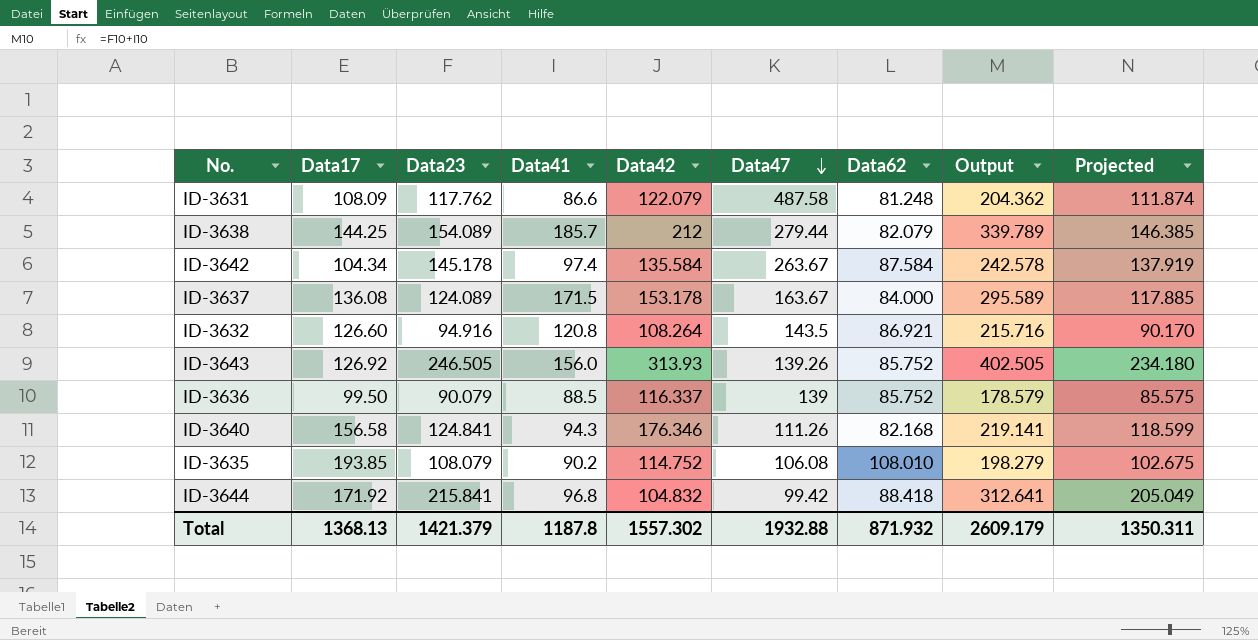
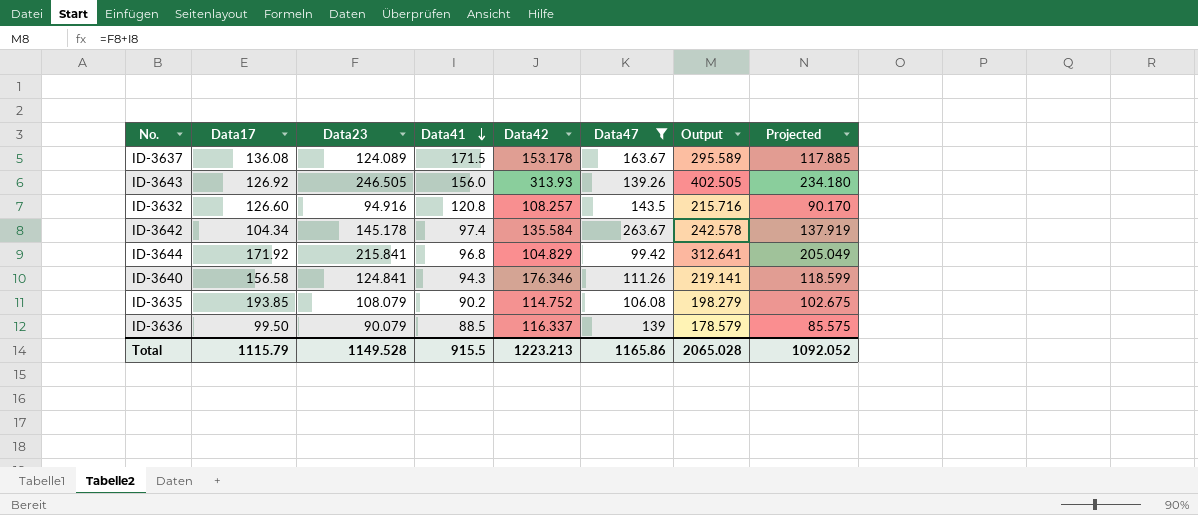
filter: none -> Data47 <= 263.67
row order: Data47 descending -> Data41 descending
column Data62 | position: 7 -> none
ID-3632 | Data42: 108.264 -> 108.257
ID-3644 | Data42: 104.832 -> 104.829
Total | Data17: 1368.13 -> 1115.79
Total | Data23: 1421.379 -> 1149.528
Total | Data41: 1187.8 -> 915.5
Total | Data42: 1557.302 -> 1223.213
Total | Data47: 1932.88 -> 1165.86
Total | Output: 2609.179 -> 2065.028
Total | Projected: 1350.311 -> 1092.052

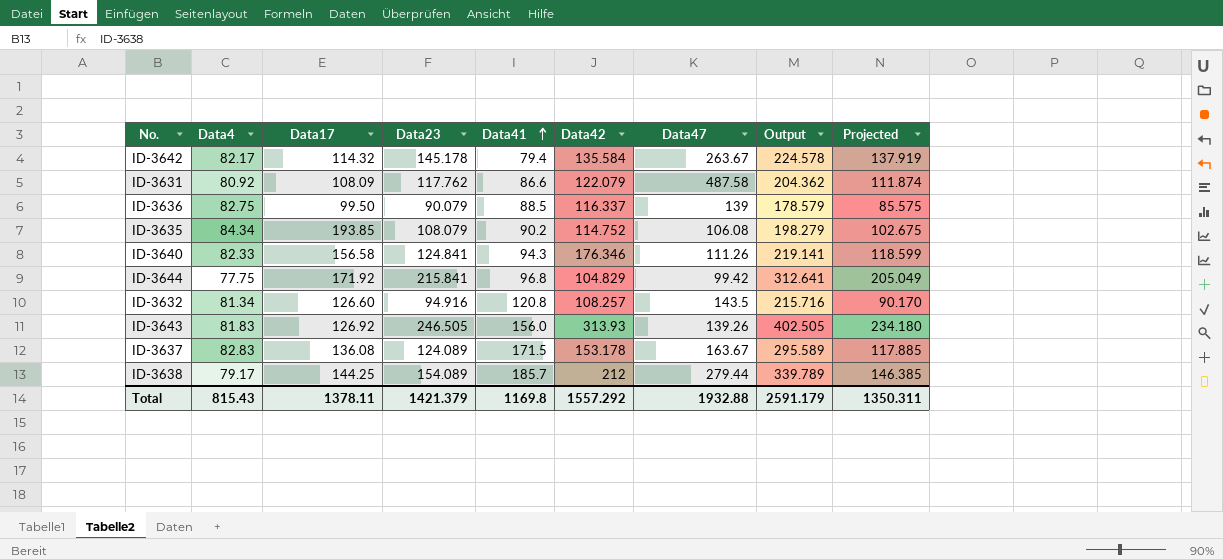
filter: Data47 <= 263.67 -> none
row order: Data41 descending -> Data41 ascending
column Data4 | position: none -> 2
ID-3642 | Data17: 104.34 -> 114.32
ID-3642 | Data41: 97.4 -> 79.4
ID-3642 | Output: 242.578 -> 224.578
Total | Data17: 1115.79 -> 1378.11
Total | Data23: 1149.528 -> 1421.379
Total | Data41: 915.5 -> 1169.8
Total | Data42: 1223.213 -> 1557.292
Total | Data47: 1165.86 -> 1932.88
Total | Output: 2065.028 -> 2591.179
Total | Projected: 1092.052 -> 1350.311

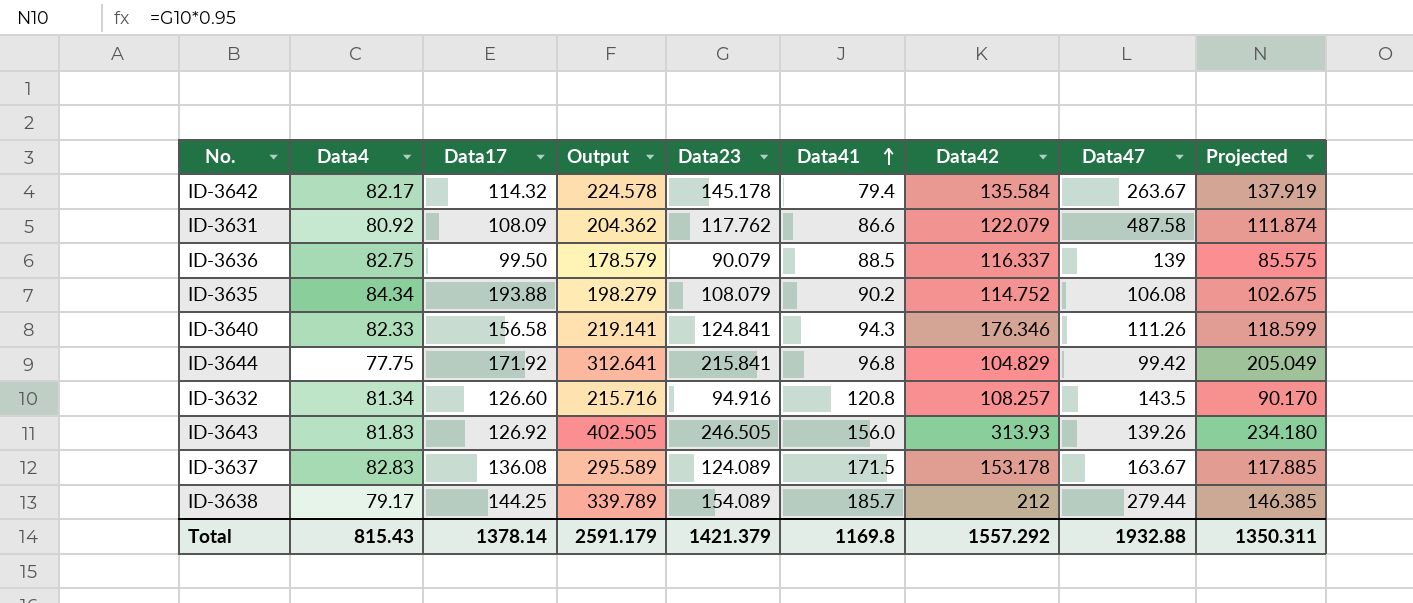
column Output | position: 8 -> 4
ID-3635 | Data17: 193.85 -> 193.88
Total | Data17: 1378.11 -> 1378.14

